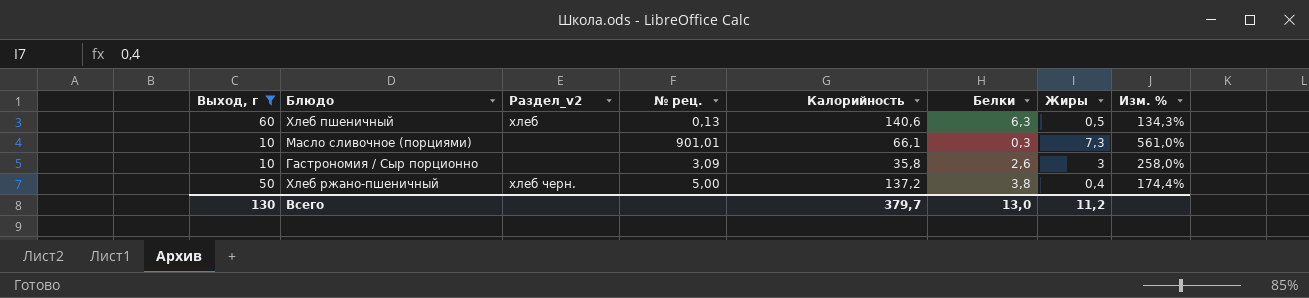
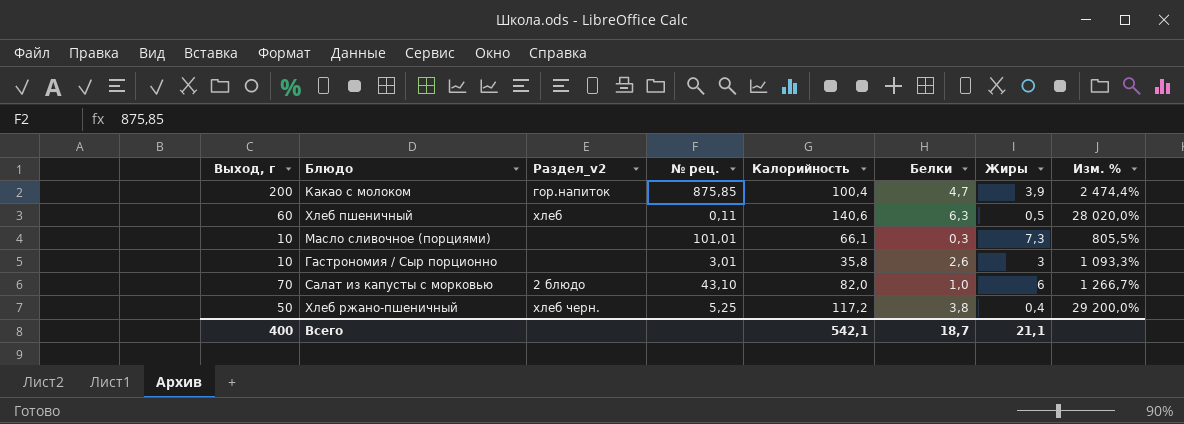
filter: Выход, г <= 60 -> none
column Изм. % | formula: ([Калорийность] - [Выход, г]) / [Выход, г] -> ([Калорийность] - [Жиры]) / [Жиры]
Хлеб пшеничный | № рец.: 0,13 -> 0,11
Масло сливочное (порциями) | № рец.: 901,01 -> 101,01
Гастрономия / Сыр порционно | № рец.: 3,09 -> 3,01
Хлеб ржано-пшеничный | № рец.: 5,00 -> 5,25
Хлеб ржано-пшеничный | Калорийность: 137,2 -> 117,2
Всего | Выход, г: 130 -> 400
Всего | Калорийность: 379,7 -> 542,1
Всего | Белки: 13,0 -> 18,7
Всего | Жиры: 11,2 -> 21,1

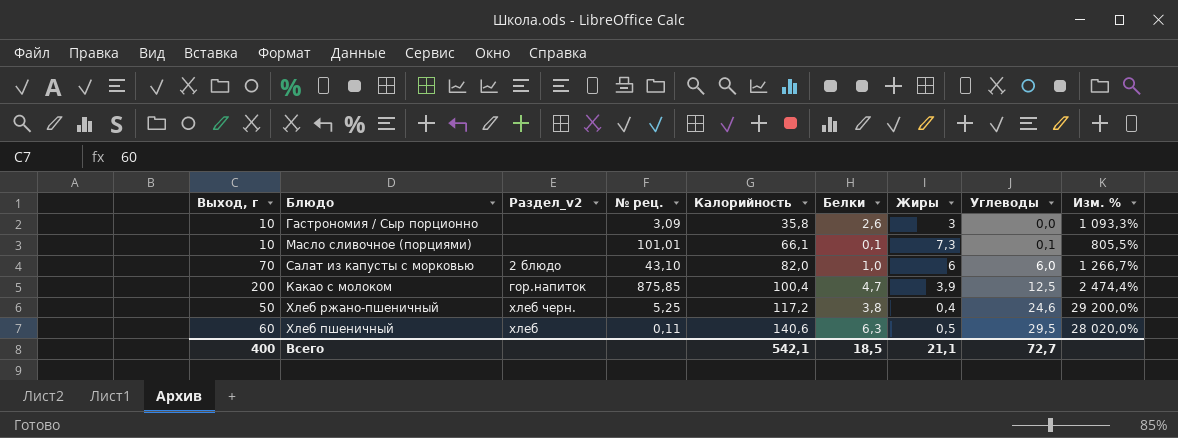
row order: none -> Калорийность ascending
column Углеводы | position: none -> 8
Гастрономия / Сыр порционно | № рец.: 3,01 -> 3,09
Масло сливочное (порциями) | Белки: 0,3 -> 0,1
Всего | Белки: 18,7 -> 18,5

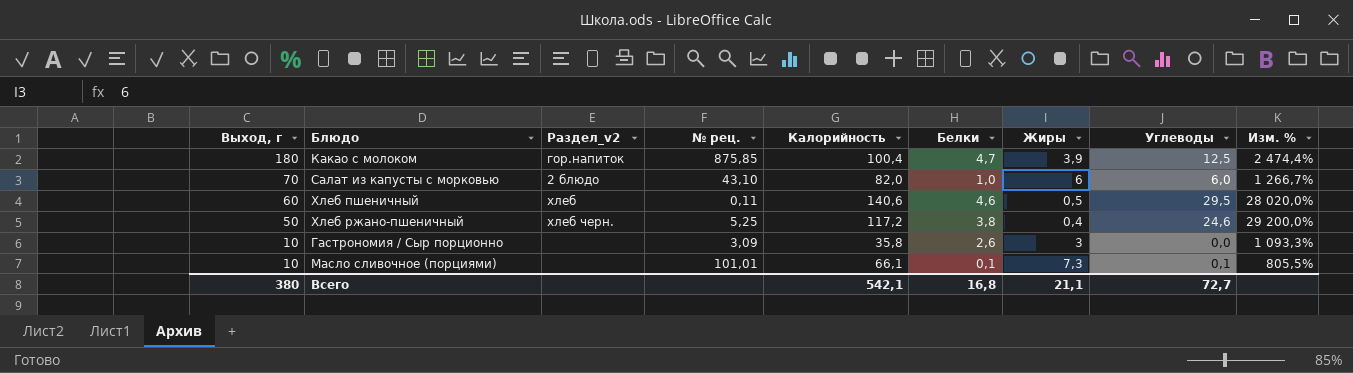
row order: Калорийность ascending -> Выход, г descending
Какао с молоком | Выход, г: 200 -> 180
Хлеб пшеничный | Белки: 6,3 -> 4,6
Всего | Выход, г: 400 -> 380
Всего | Белки: 18,5 -> 16,8

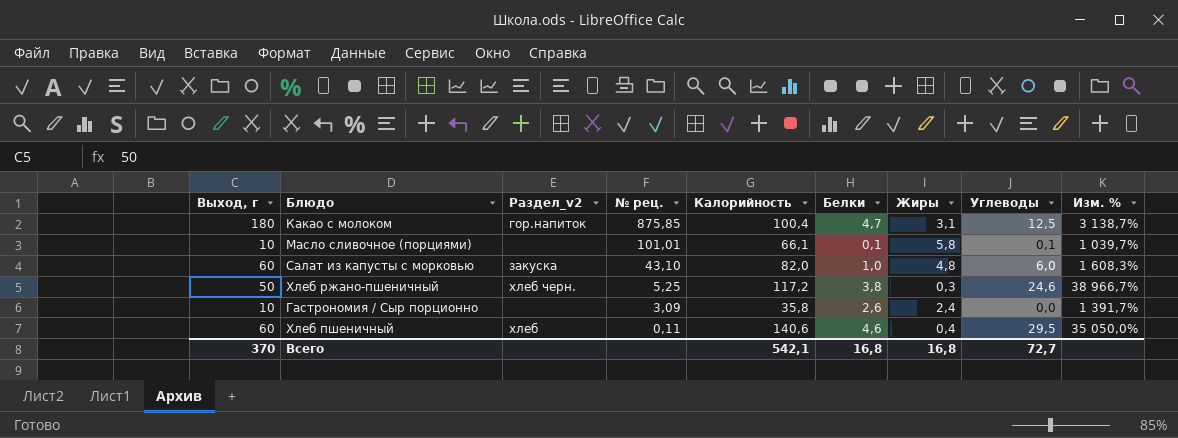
row order: Выход, г descending -> № рец. descending
Какао с молоком | Жиры: 3,9 -> 3,1
Какао с молоком | Изм. %: 2 474,4% -> 3 138,7%
Масло сливочное (порциями) | Жиры: 7,3 -> 5,8
Масло сливочное (порциями) | Изм. %: 805,5% -> 1 039,7%
Салат из капусты с морковью | Выход, г: 70 -> 60
Салат из капусты с морковью | Раздел_v2: 2 блюдо -> закуска
Салат из капусты с морковью | Жиры: 6 -> 4,8
Салат из капусты с морковью | Изм. %: 1 266,7% -> 1 608,3%
Хлеб ржано-пшеничный | Жиры: 0,4 -> 0,3
Хлеб ржано-пшеничный | Изм. %: 29 200,0% -> 38 966,7%
Гастрономия / Сыр порционно | Жиры: 3 -> 2,4
Гастрономия / Сыр порционно | Изм. %: 1 093,3% -> 1 391,7%
Хлеб пшеничный | Жиры: 0,5 -> 0,4
Хлеб пшеничный | Изм. %: 28 020,0% -> 35 050,0%
Всего | Выход, г: 380 -> 370
Всего | Жиры: 21,1 -> 16,8

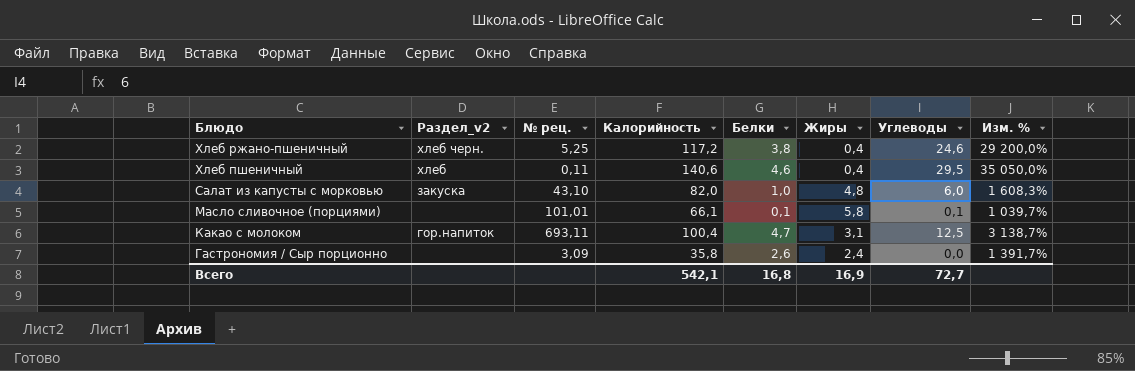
row order: № рец. descending -> Блюдо descending
column Выход, г | position: 1 -> none
Хлеб ржано-пшеничный | Жиры: 0,3 -> 0,4
Хлеб ржано-пшеничный | Изм. %: 38 966,7% -> 29 200,0%
Какао с молоком | № рец.: 875,85 -> 693,11
Всего | Жиры: 16,8 -> 16,9

